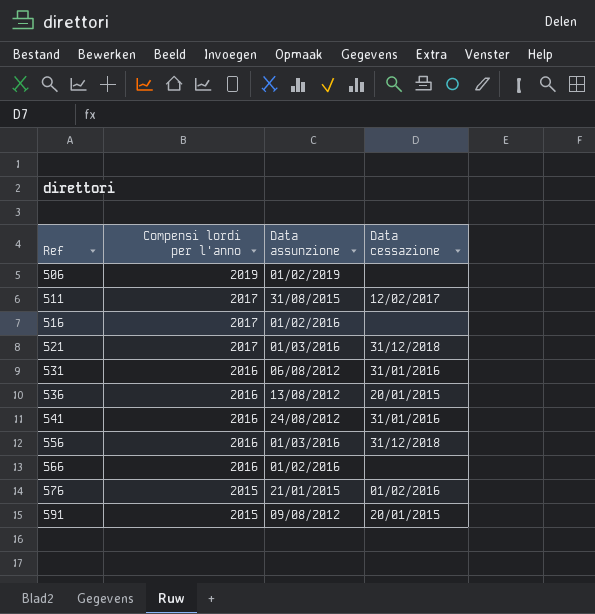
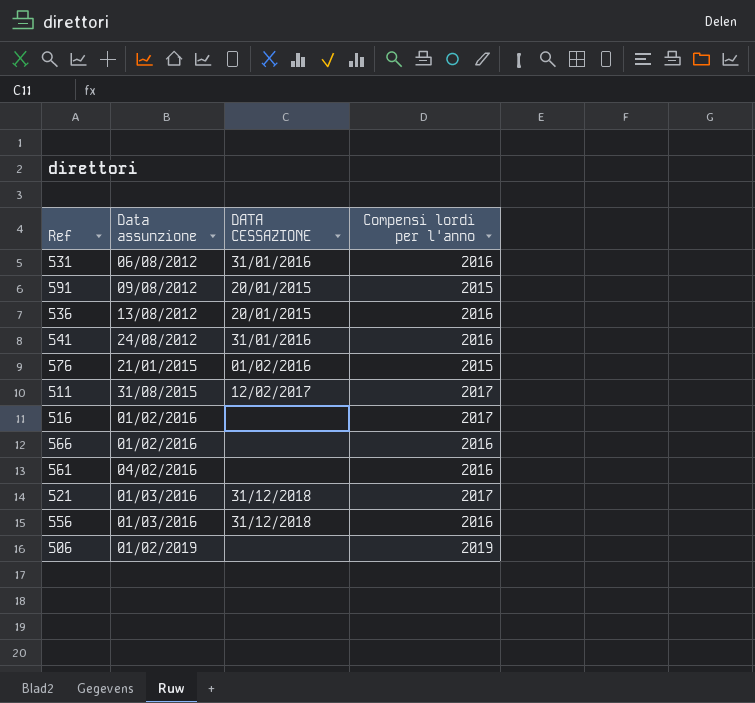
row order: Ref ascending -> Data assunzione ascending
column name: Data cessazione -> DATA CESSAZIONE
column Compensi lordi per l'anno | position: 2 -> 4
row 561: none -> 04/02/2016 | none | 2016

